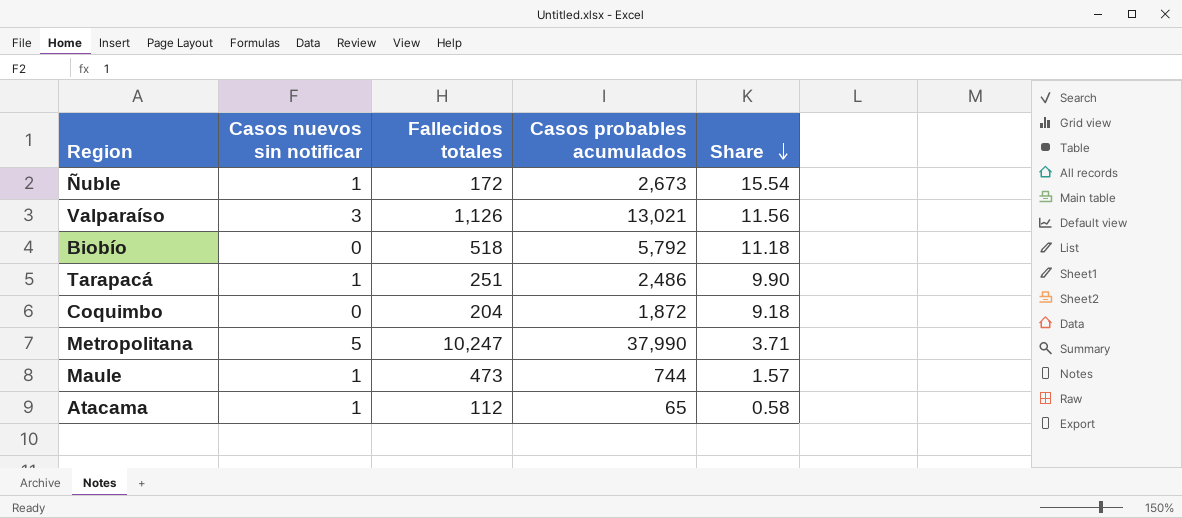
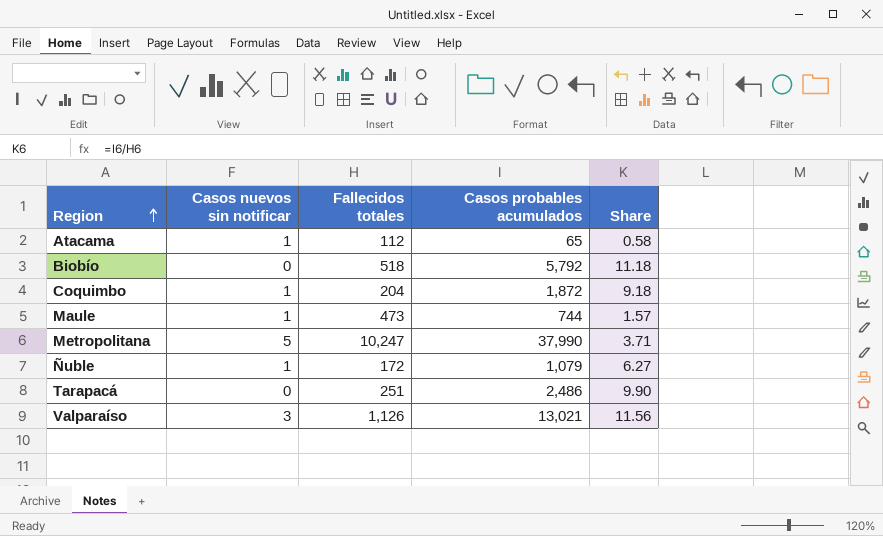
row order: Share descending -> Region ascending
Coquimbo | Casos nuevos sin notificar: 0 -> 1
Ñuble | Casos probables acumulados: 2,673 -> 1,079
Ñuble | Share: 15.54 -> 6.27
Tarapacá | Casos nuevos sin notificar: 1 -> 0

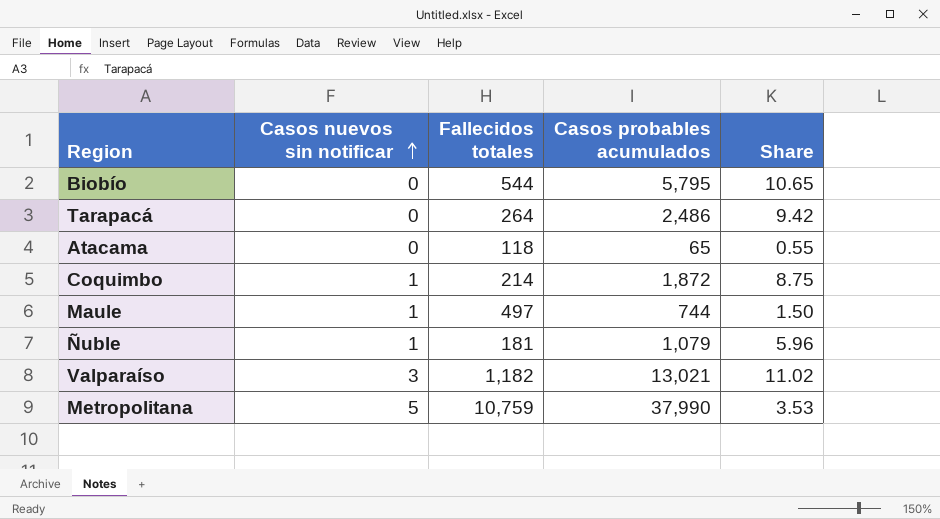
row order: Region ascending -> Casos nuevos sin notificar ascending
Biobío | Fallecidos totales: 518 -> 544
Biobío | Casos probables acumulados: 5,792 -> 5,795
Biobío | Share: 11.18 -> 10.65
Tarapacá | Fallecidos totales: 251 -> 264
Tarapacá | Share: 9.90 -> 9.42
Atacama | Casos nuevos sin notificar: 1 -> 0
Atacama | Fallecidos totales: 112 -> 118
Atacama | Share: 0.58 -> 0.55
Coquimbo | Fallecidos totales: 204 -> 214
Coquimbo | Share: 9.18 -> 8.75
Maule | Fallecidos totales: 473 -> 497
Maule | Share: 1.57 -> 1.50
Ñuble | Fallecidos totales: 172 -> 181
Ñuble | Share: 6.27 -> 5.96
Valparaíso | Fallecidos totales: 1,126 -> 1,182
Valparaíso | Share: 11.56 -> 11.02
Metropolitana | Fallecidos totales: 10,247 -> 10,759
Metropolitana | Share: 3.71 -> 3.53

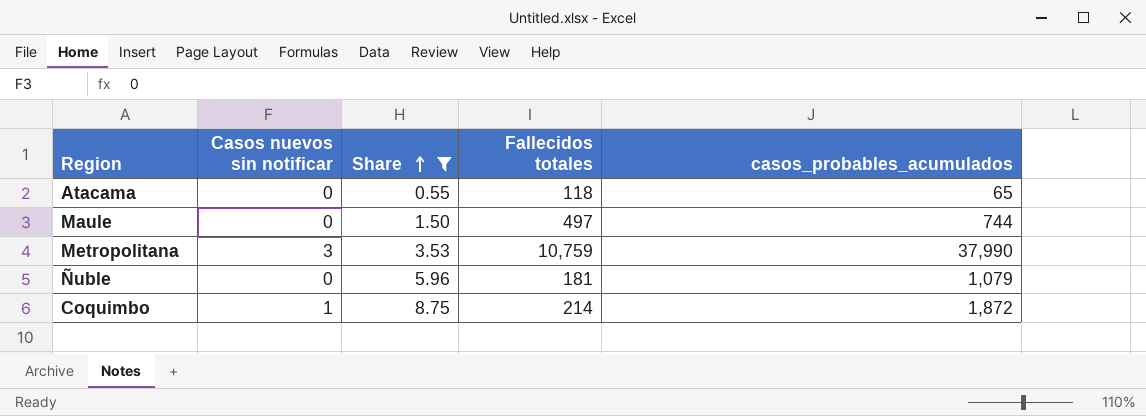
filter: none -> Share <= 8.75
row order: Casos nuevos sin notificar ascending -> Share ascending
column Share | position: 5 -> 3
column name: Casos probables acumulados -> casos_probables_acumulados
Maule | Casos nuevos sin notificar: 1 -> 0
Metropolitana | Casos nuevos sin notificar: 5 -> 3
Ñuble | Casos nuevos sin notificar: 1 -> 0

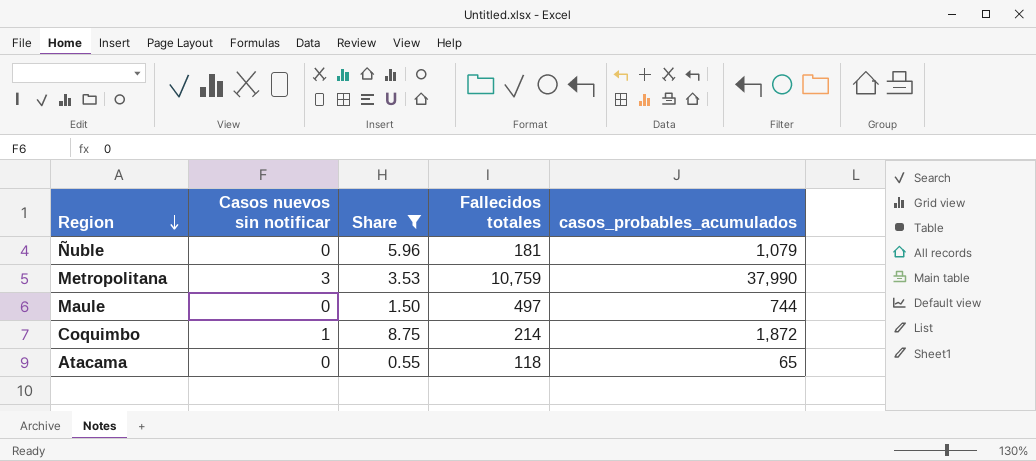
row order: Share ascending -> Region descending

